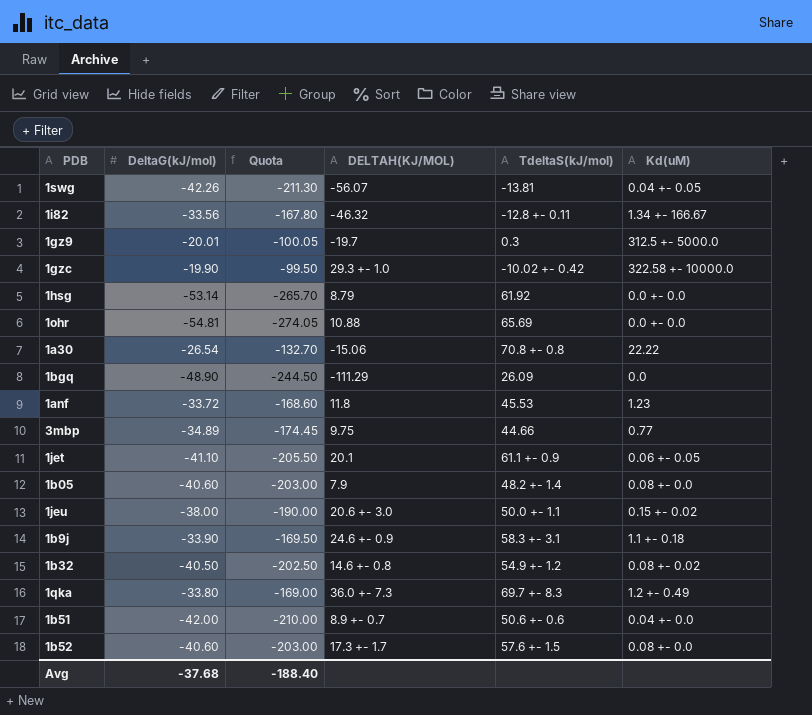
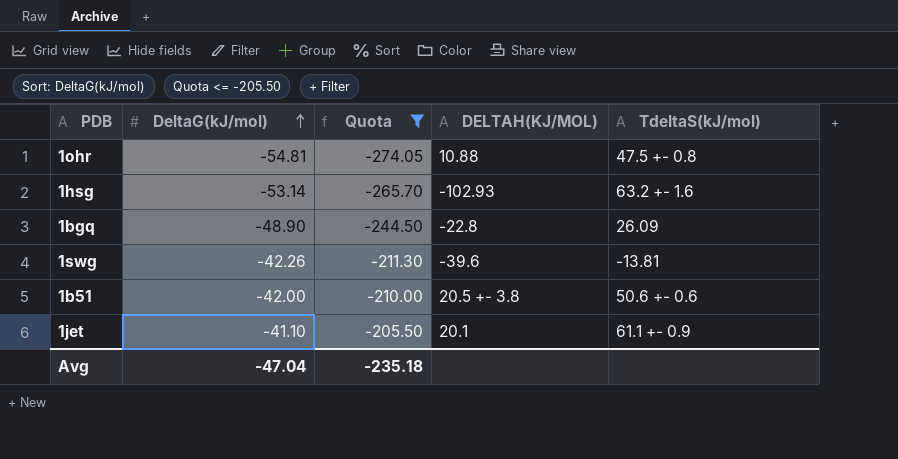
filter: none -> Quota <= -205.50
row order: none -> DeltaG(kJ/mol) ascending
column Kd(uM) | position: 6 -> none
1ohr | TdeltaS(kJ/mol): 65.69 -> 47.5 +- 0.8
1hsg | DELTAH(KJ/MOL): 8.79 -> -102.93
1hsg | TdeltaS(kJ/mol): 61.92 -> 63.2 +- 1.6
1bgq | DELTAH(KJ/MOL): -111.29 -> -22.8
1swg | DELTAH(KJ/MOL): -56.07 -> -39.6
1b51 | DELTAH(KJ/MOL): 8.9 +- 0.7 -> 20.5 +- 3.8
Avg | DeltaG(kJ/mol): -37.68 -> -47.04
Avg | Quota: -188.40 -> -235.18

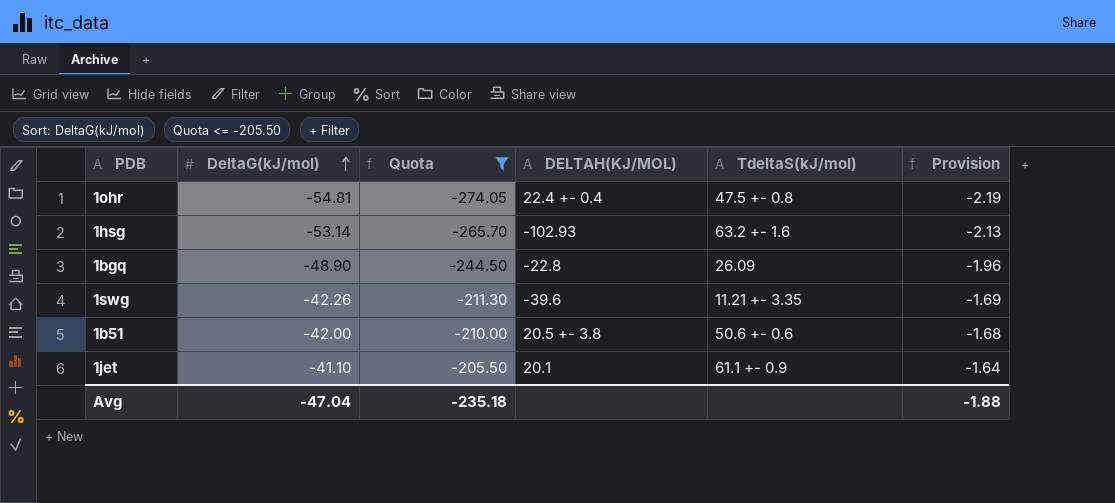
column Provision | formula: none -> [DeltaG(kJ/mol)] * 0.04
1ohr | DELTAH(KJ/MOL): 10.88 -> 22.4 +- 0.4
1swg | TdeltaS(kJ/mol): -13.81 -> 11.21 +- 3.35

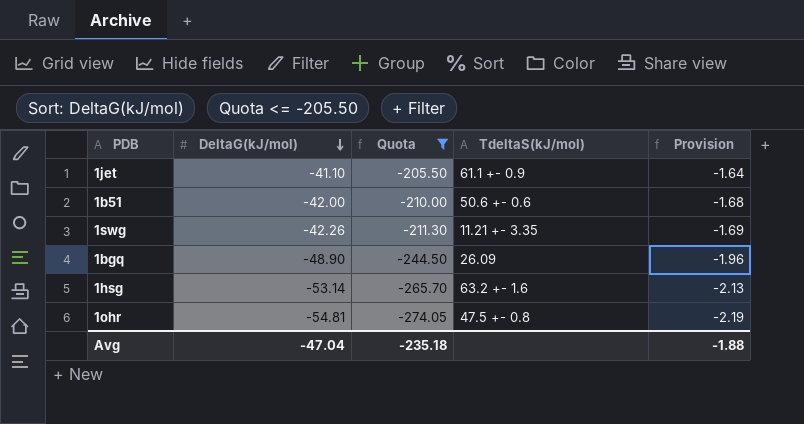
row order: DeltaG(kJ/mol) ascending -> DeltaG(kJ/mol) descending
column DELTAH(KJ/MOL) | position: 4 -> none

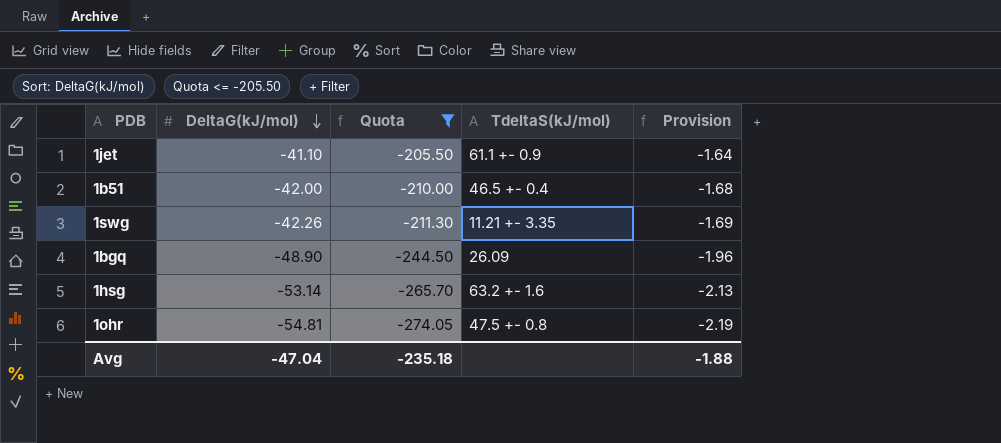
1b51 | TdeltaS(kJ/mol): 50.6 +- 0.6 -> 46.5 +- 0.4

